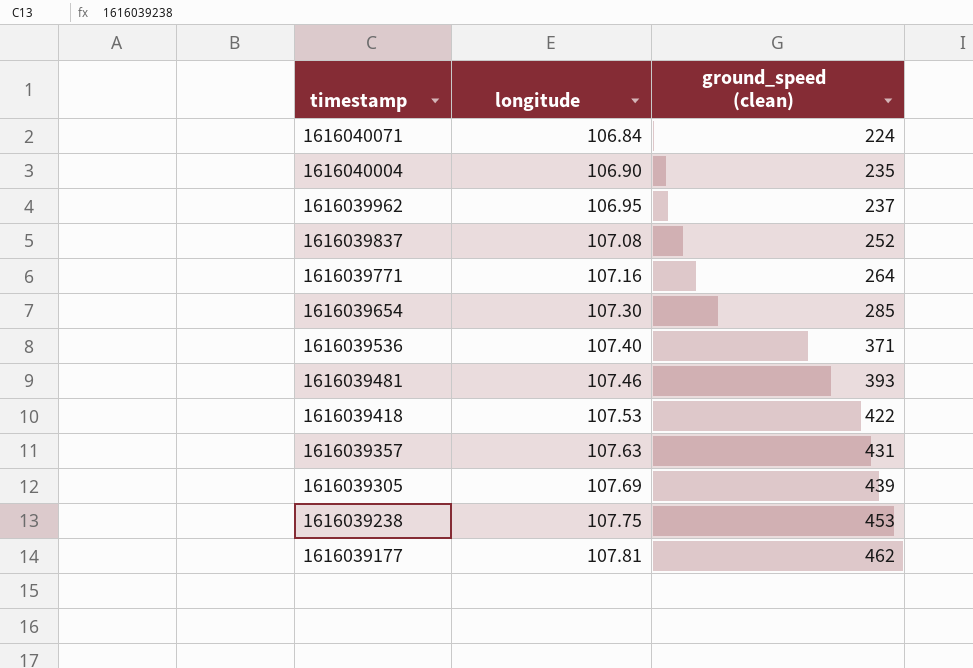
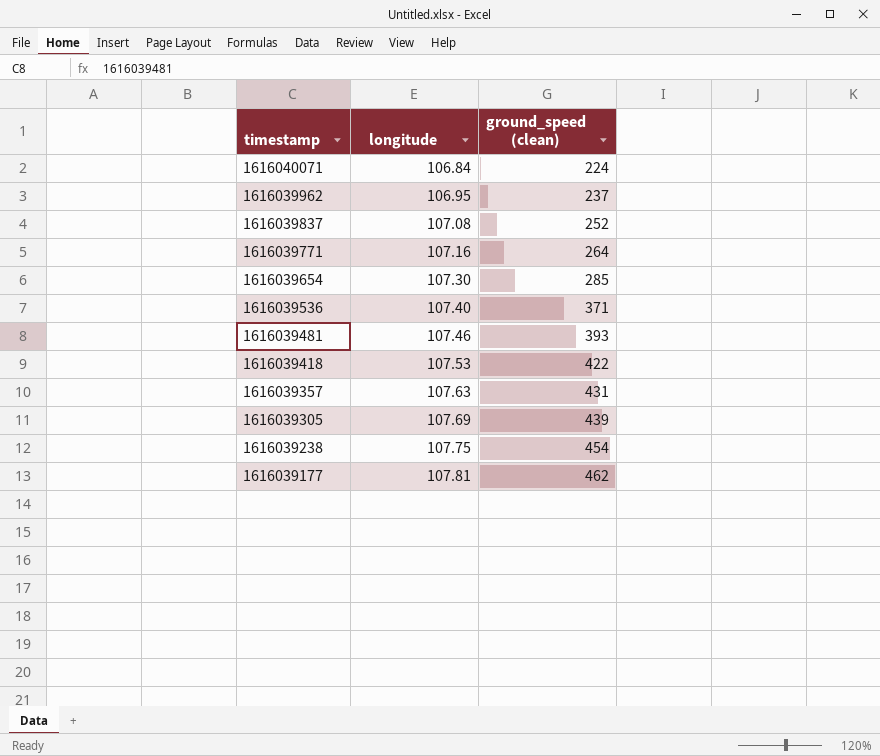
row 1616040004: 106.90 | 235 -> none
1616039238 | ground_speed (clean): 453 -> 454

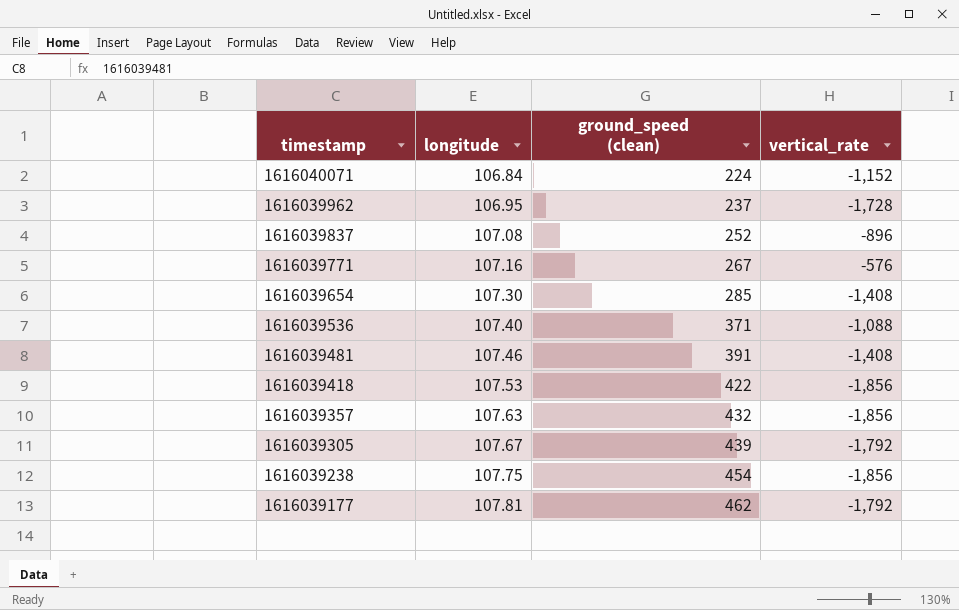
column vertical_rate | position: none -> 4
1616039771 | ground_speed (clean): 264 -> 267
1616039481 | ground_speed (clean): 393 -> 391
1616039357 | ground_speed (clean): 431 -> 432
1616039305 | longitude: 107.69 -> 107.67

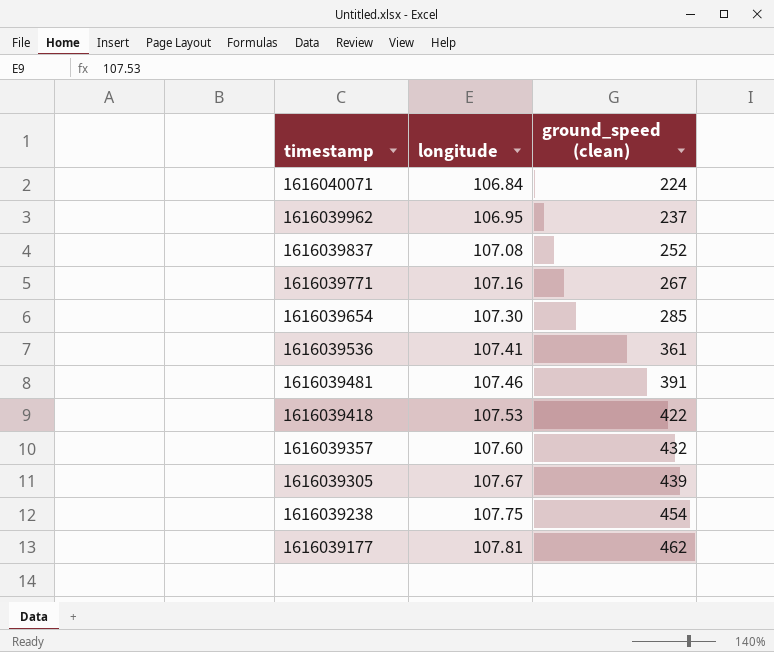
column vertical_rate | position: 4 -> none
1616039536 | longitude: 107.40 -> 107.41
1616039536 | ground_speed (clean): 371 -> 361
1616039357 | longitude: 107.63 -> 107.60

